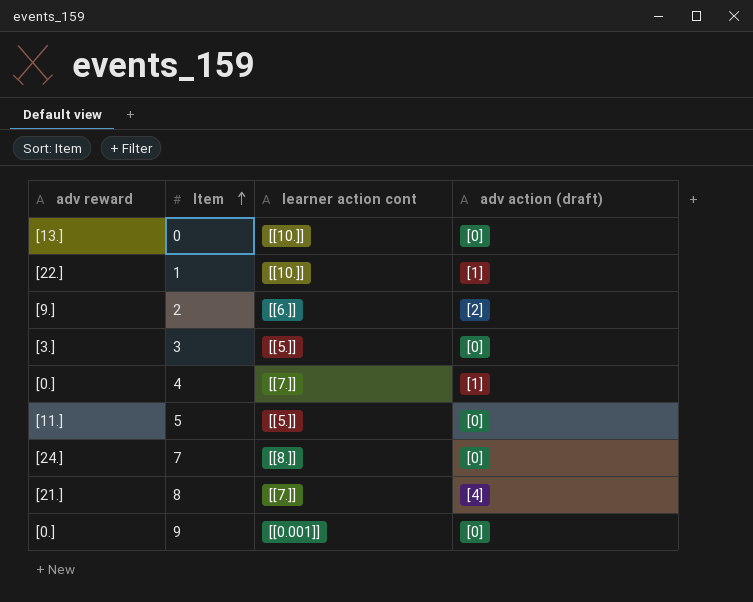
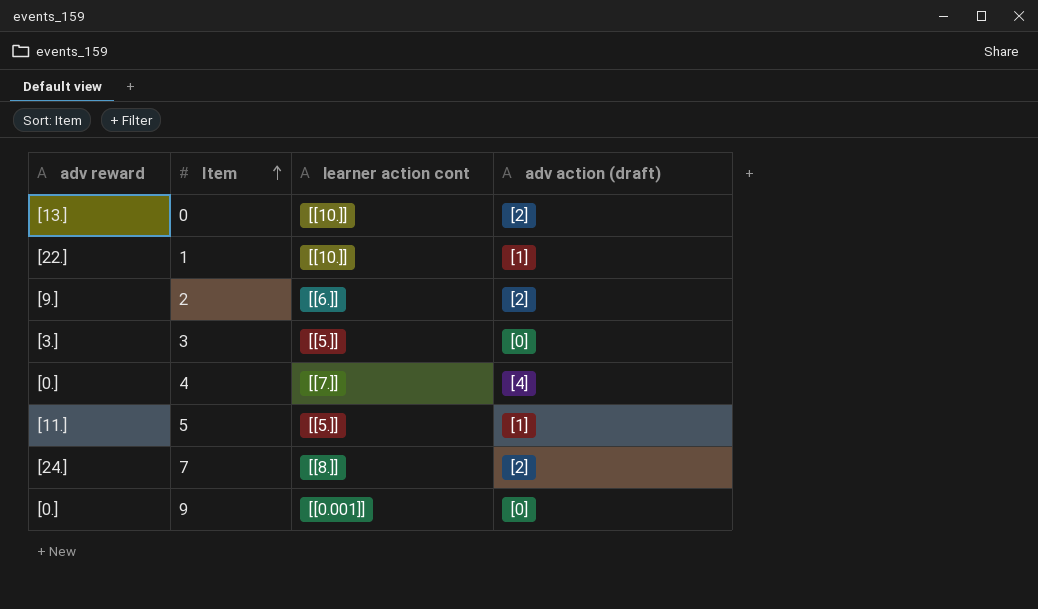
row 8: [21.] | [[7.]] | [4] -> none
0 | adv action (draft): [0] -> [2]
4 | adv action (draft): [1] -> [4]
5 | adv action (draft): [0] -> [1]
7 | adv action (draft): [0] -> [2]

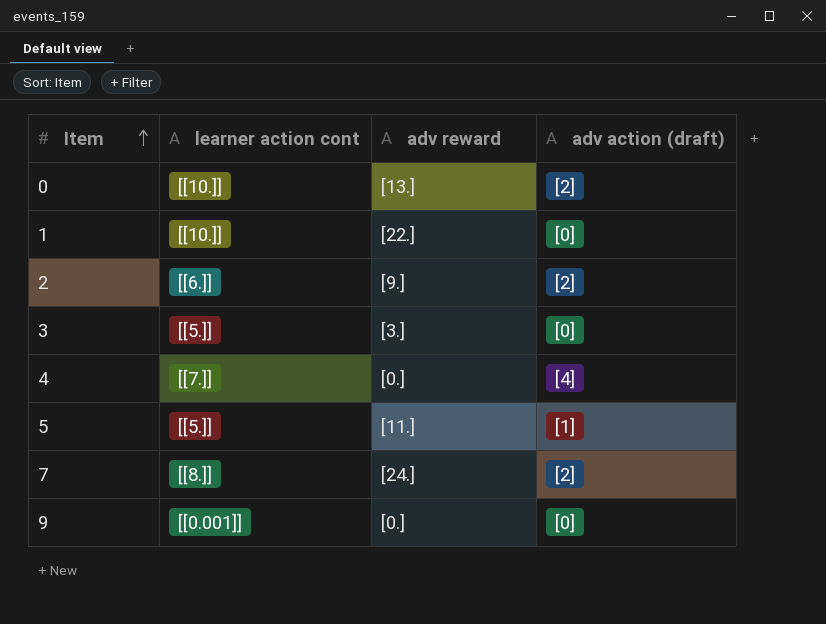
column adv reward | position: 1 -> 3
1 | adv action (draft): [1] -> [0]

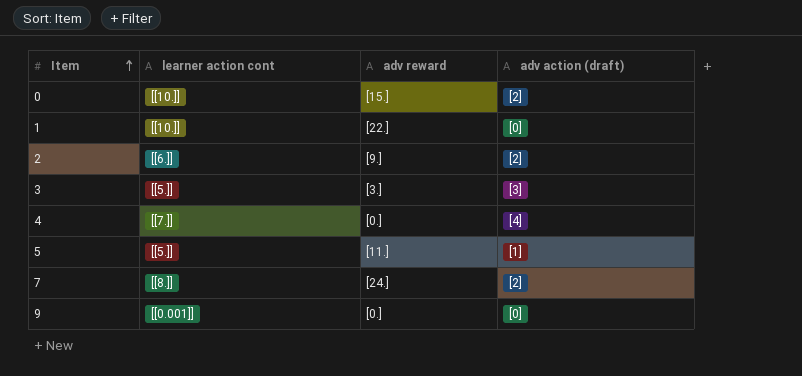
0 | adv reward: [13.] -> [15.]
3 | adv action (draft): [0] -> [3]

